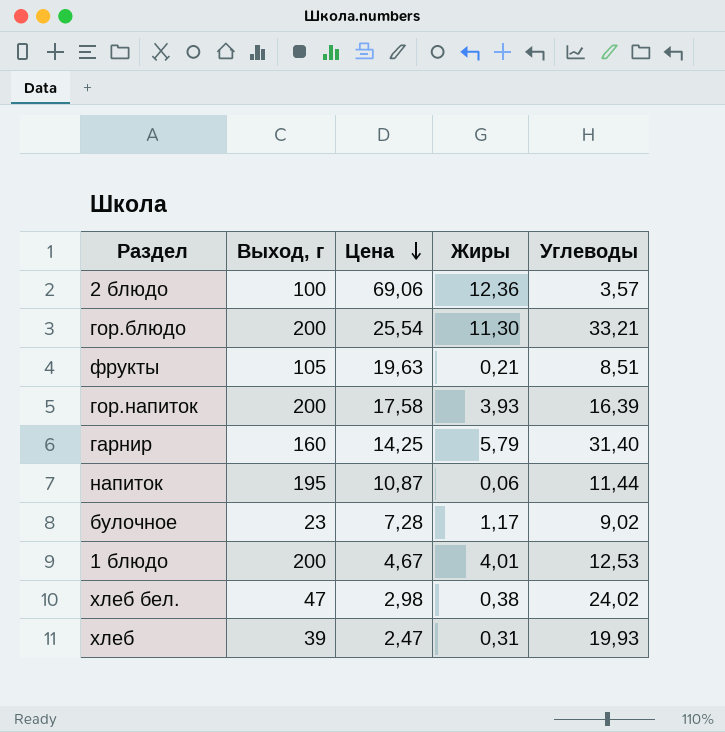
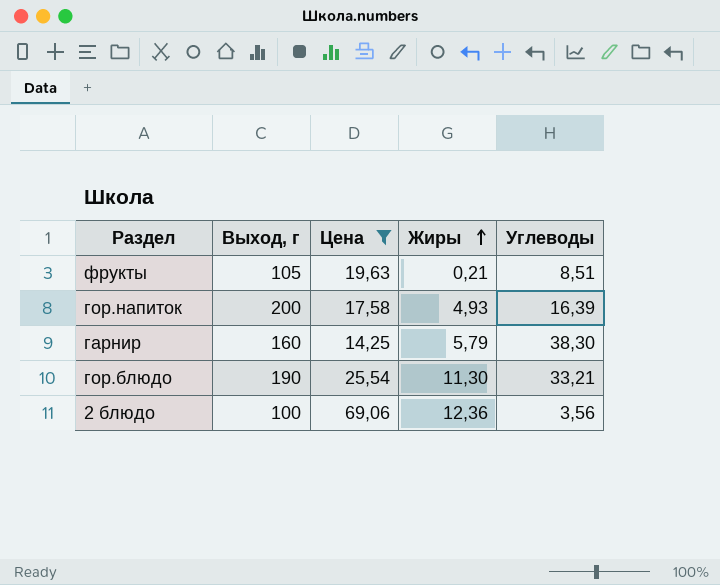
filter: none -> Цена >= 14,25
row order: Цена descending -> Жиры ascending
гор.напиток | Жиры: 3,93 -> 4,93
гарнир | Углеводы: 31,40 -> 38,30
гор.блюдо | Выход, г: 200 -> 190
2 блюдо | Углеводы: 3,57 -> 3,56

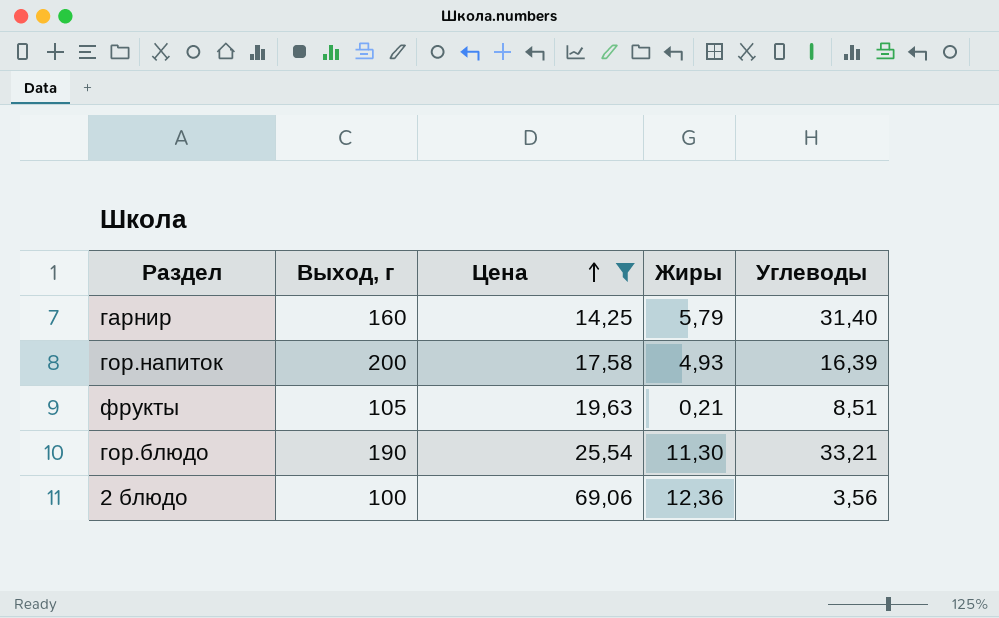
row order: Жиры ascending -> Цена ascending
гарнир | Углеводы: 38,30 -> 31,40

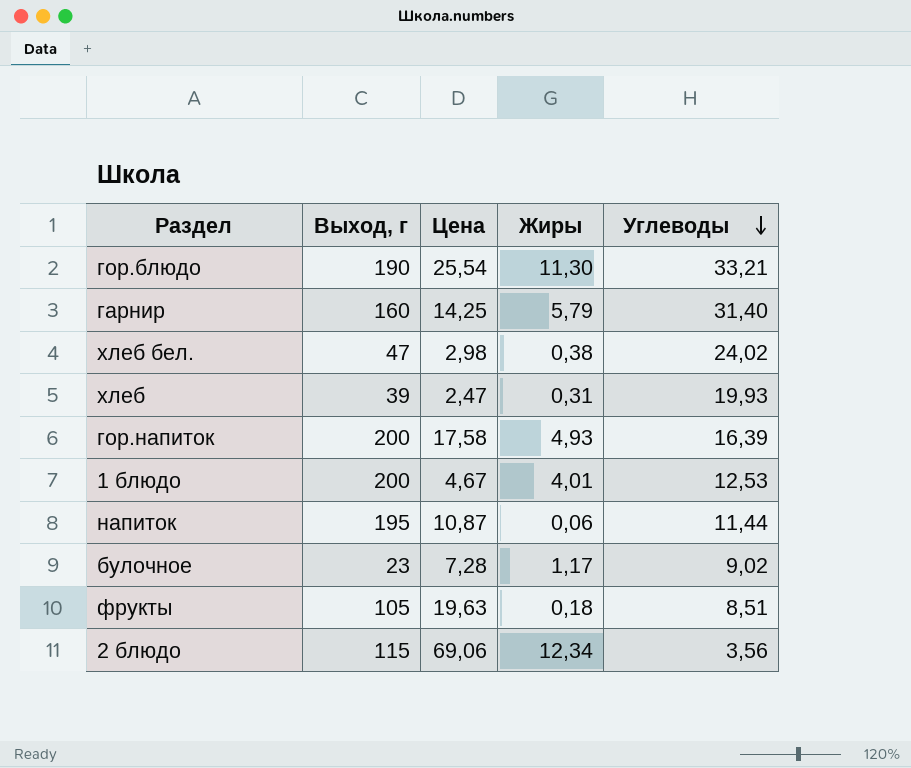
filter: Цена >= 14,25 -> none
row order: Цена ascending -> Углеводы descending
фрукты | Жиры: 0,21 -> 0,18
2 блюдо | Выход, г: 100 -> 115
2 блюдо | Жиры: 12,36 -> 12,34

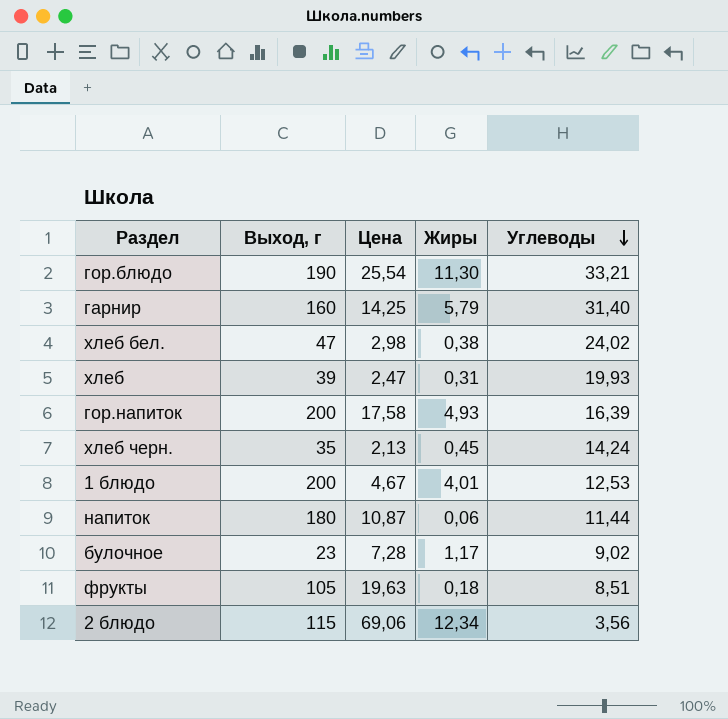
row хлеб черн.: none -> 35 | 2,13 | 0,45 | 14,24
напиток | Выход, г: 195 -> 180

